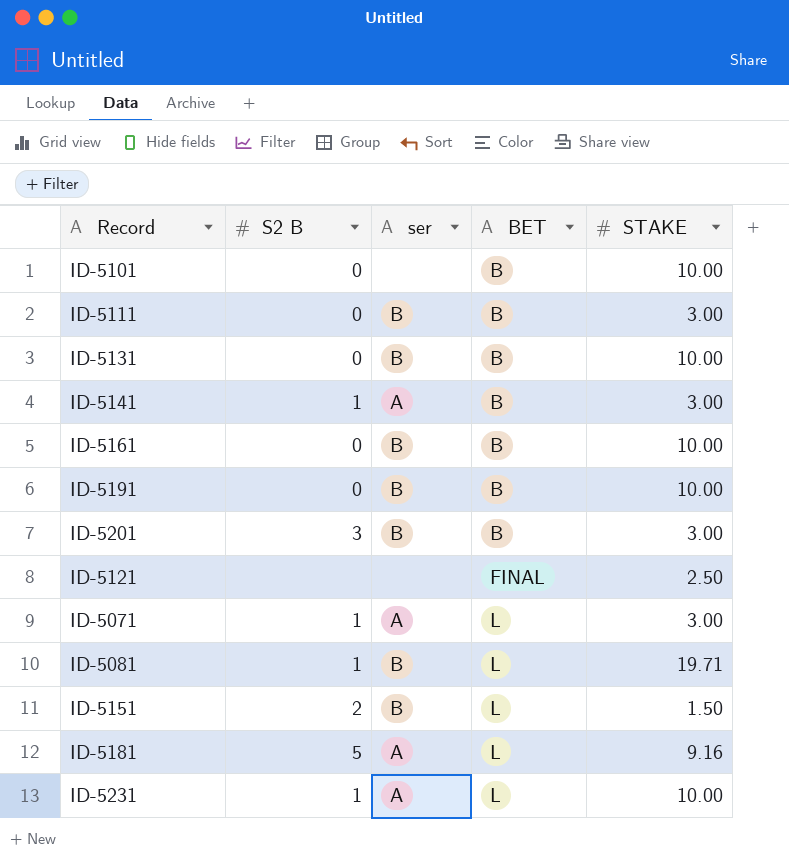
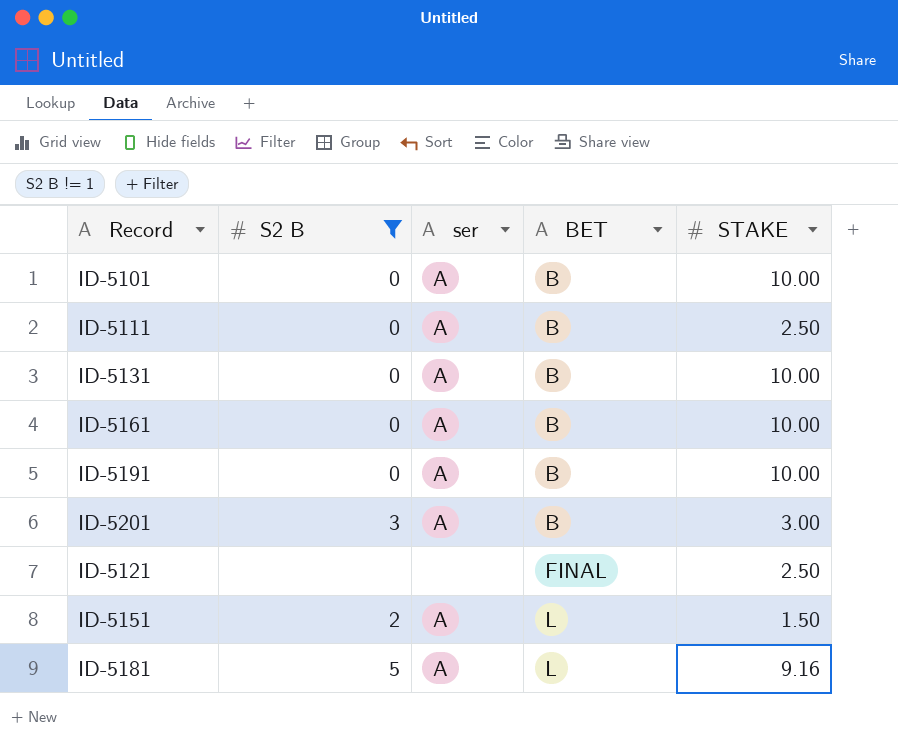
filter: none -> S2 B != 1
ID-5101 | ser: none -> A
ID-5111 | ser: B -> A
ID-5111 | STAKE: 3.00 -> 2.50
ID-5131 | ser: B -> A
ID-5161 | ser: B -> A
ID-5191 | ser: B -> A
ID-5201 | ser: B -> A
ID-5151 | ser: B -> A

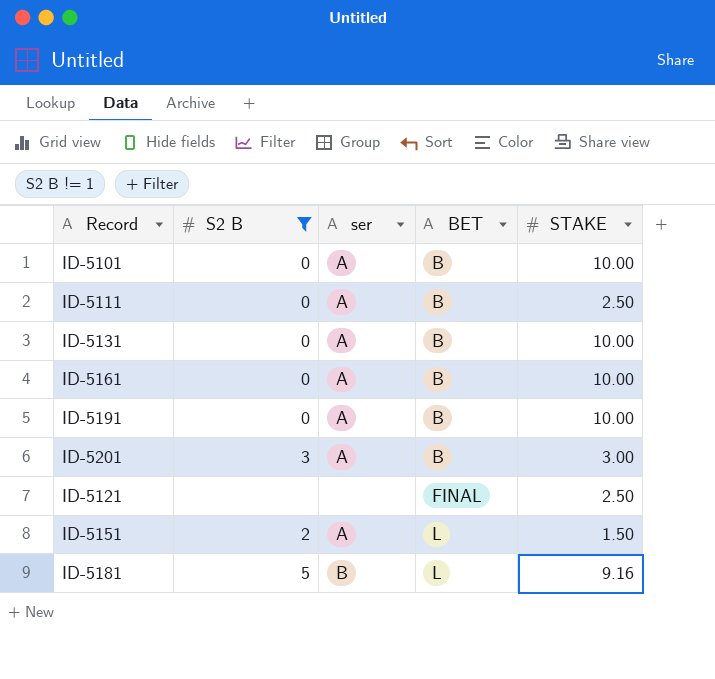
ID-5181 | ser: A -> B

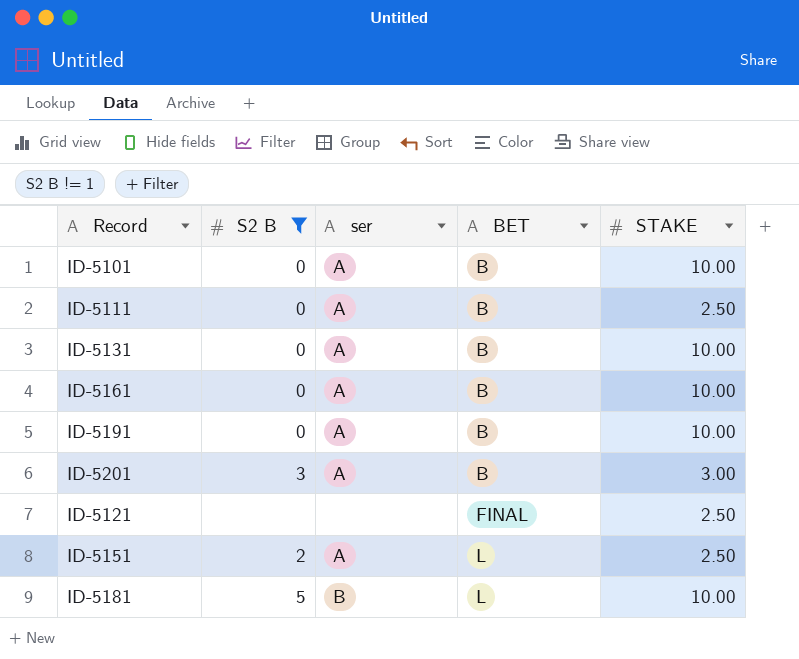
ID-5151 | STAKE: 1.50 -> 2.50
ID-5181 | STAKE: 9.16 -> 10.00

